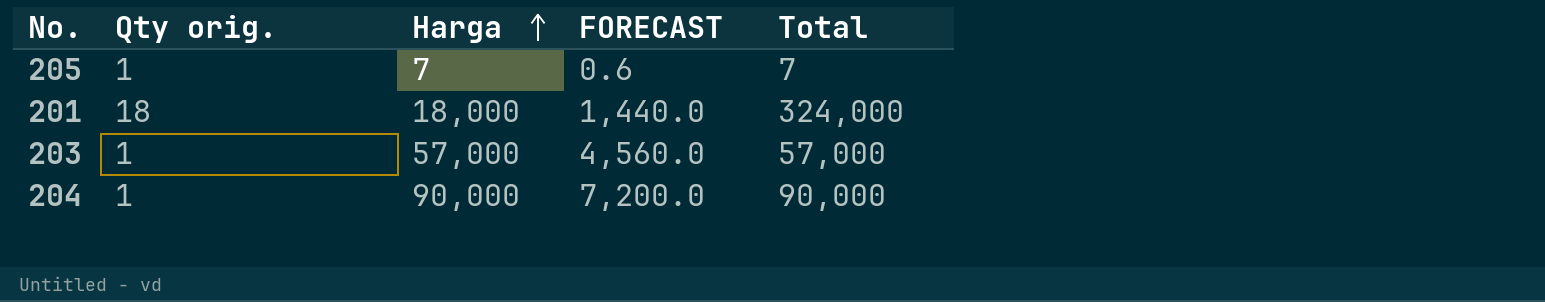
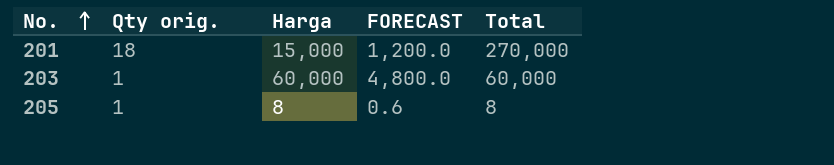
row order: Harga ascending -> No. ascending
row 204: 1 | 90,000 | 7,200.0 | 90,000 -> none
201 | Harga: 18,000 -> 15,000
201 | FORECAST: 1,440.0 -> 1,200.0
201 | Total: 324,000 -> 270,000
203 | Harga: 57,000 -> 60,000
203 | FORECAST: 4,560.0 -> 4,800.0
203 | Total: 57,000 -> 60,000
205 | Harga: 7 -> 8
205 | Total: 7 -> 8

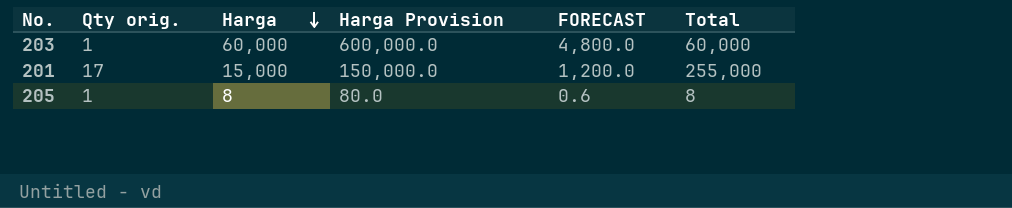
row order: No. ascending -> Harga descending
column Harga Provision | formula: none -> [Harga] * 10
201 | Qty orig.: 18 -> 17
201 | Total: 270,000 -> 255,000

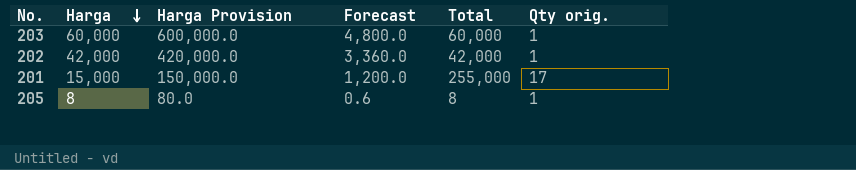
column name: FORECAST -> Forecast
column Qty orig. | position: 2 -> 6
row 202: none -> 42,000 | 420,000.0 | 3,360.0 | 42,000 | 1

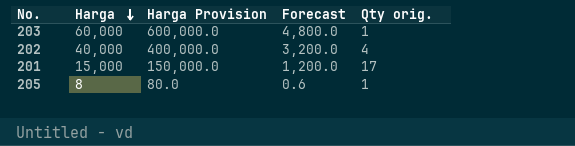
column Total | formula: [Harga] * [Qty orig.] -> none
202 | Harga: 42,000 -> 40,000
202 | Harga Provision: 420,000.0 -> 400,000.0
202 | Forecast: 3,360.0 -> 3,200.0
202 | Qty orig.: 1 -> 4

